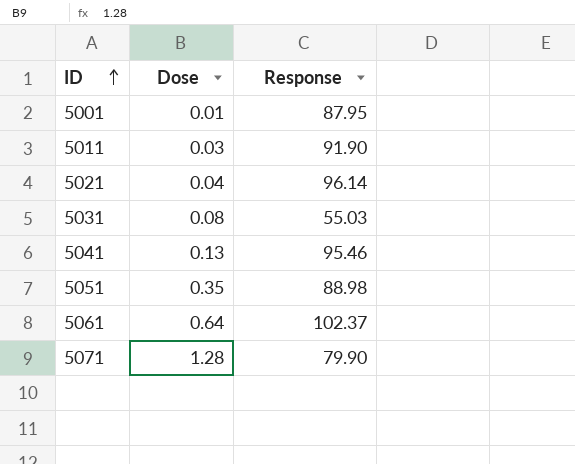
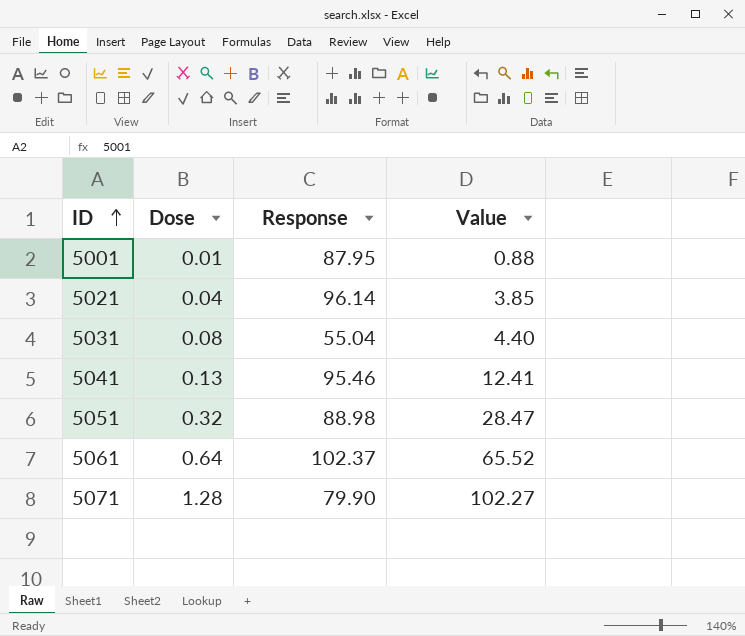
column Value | formula: none -> [Dose] * [Response]
row 5011: 0.03 | 91.90 -> none
5031 | Response: 55.03 -> 55.04
5051 | Dose: 0.35 -> 0.32

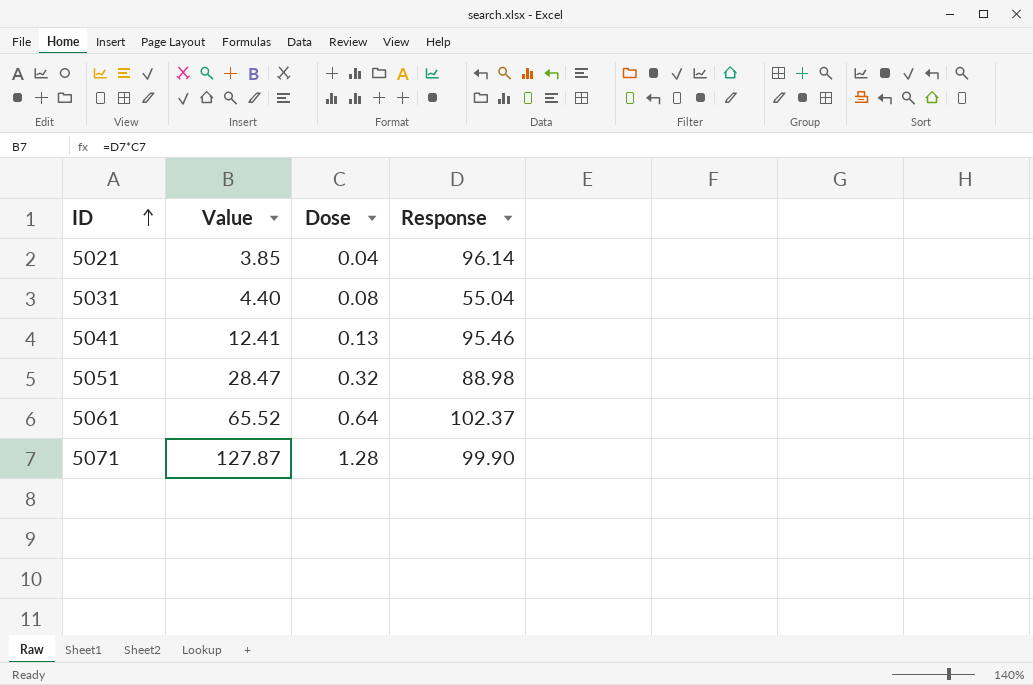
column Value | position: 4 -> 2
row 5001: 0.01 | 87.95 | 0.88 -> none
5071 | Value: 102.27 -> 127.87
5071 | Response: 79.90 -> 99.90

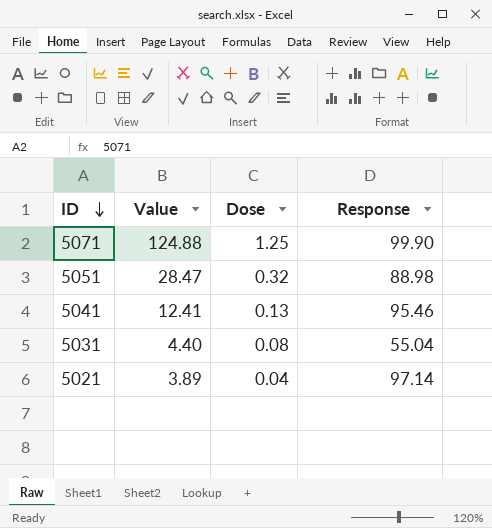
row order: ID ascending -> ID descending
row 5061: 65.52 | 0.64 | 102.37 -> none
5071 | Value: 127.87 -> 124.88
5071 | Dose: 1.28 -> 1.25
5021 | Value: 3.85 -> 3.89
5021 | Response: 96.14 -> 97.14

